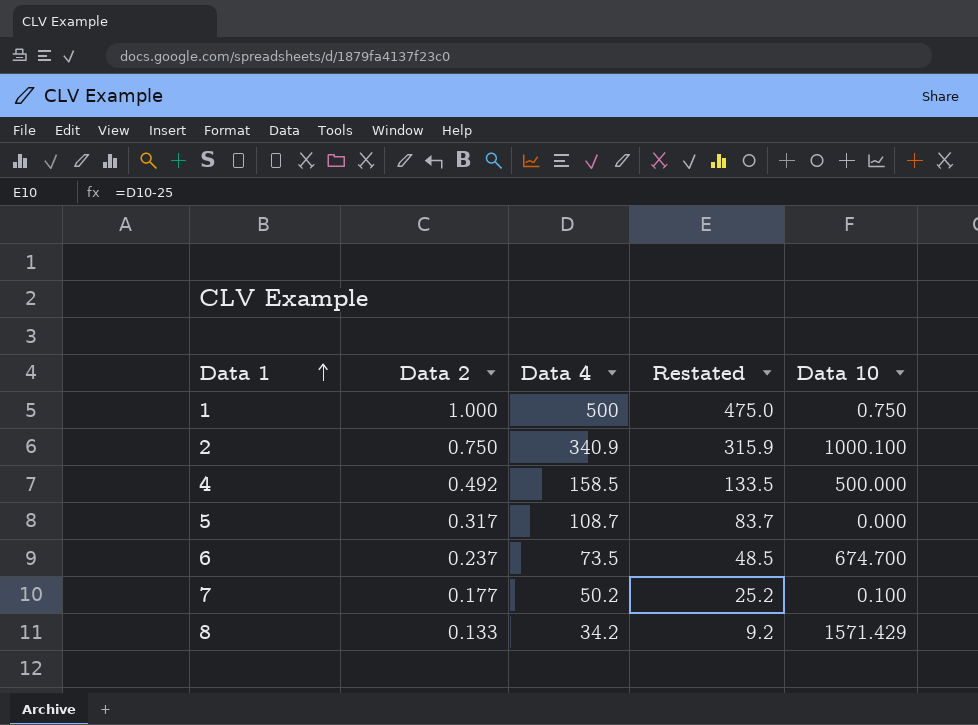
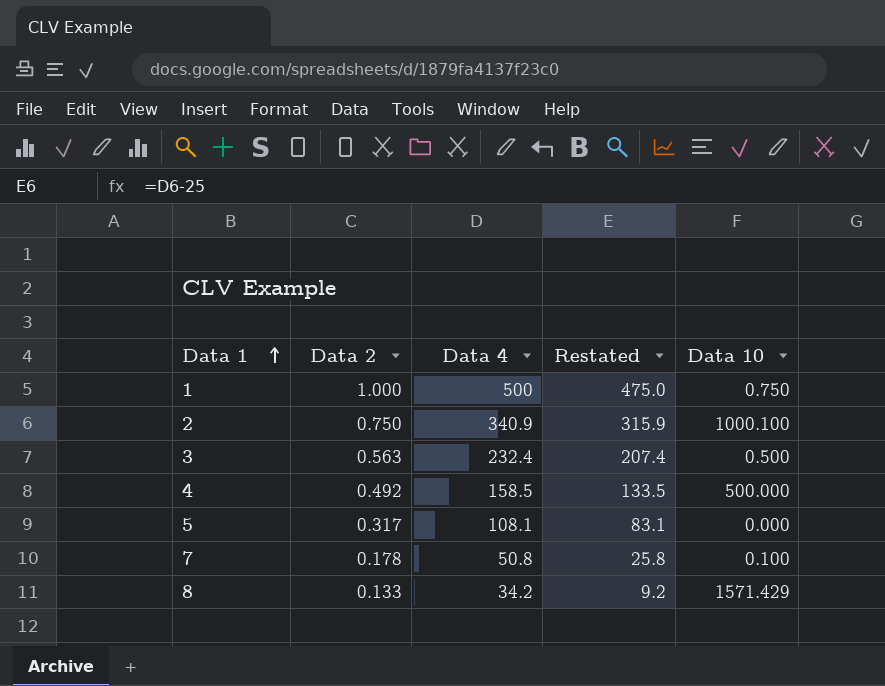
row 6: 0.237 | 73.5 | 48.5 | 674.700 -> none
row 3: none -> 0.563 | 232.4 | 207.4 | 0.500
5 | Data 4: 108.7 -> 108.1
5 | Restated: 83.7 -> 83.1
7 | Data 2: 0.177 -> 0.178
7 | Data 4: 50.2 -> 50.8
7 | Restated: 25.2 -> 25.8

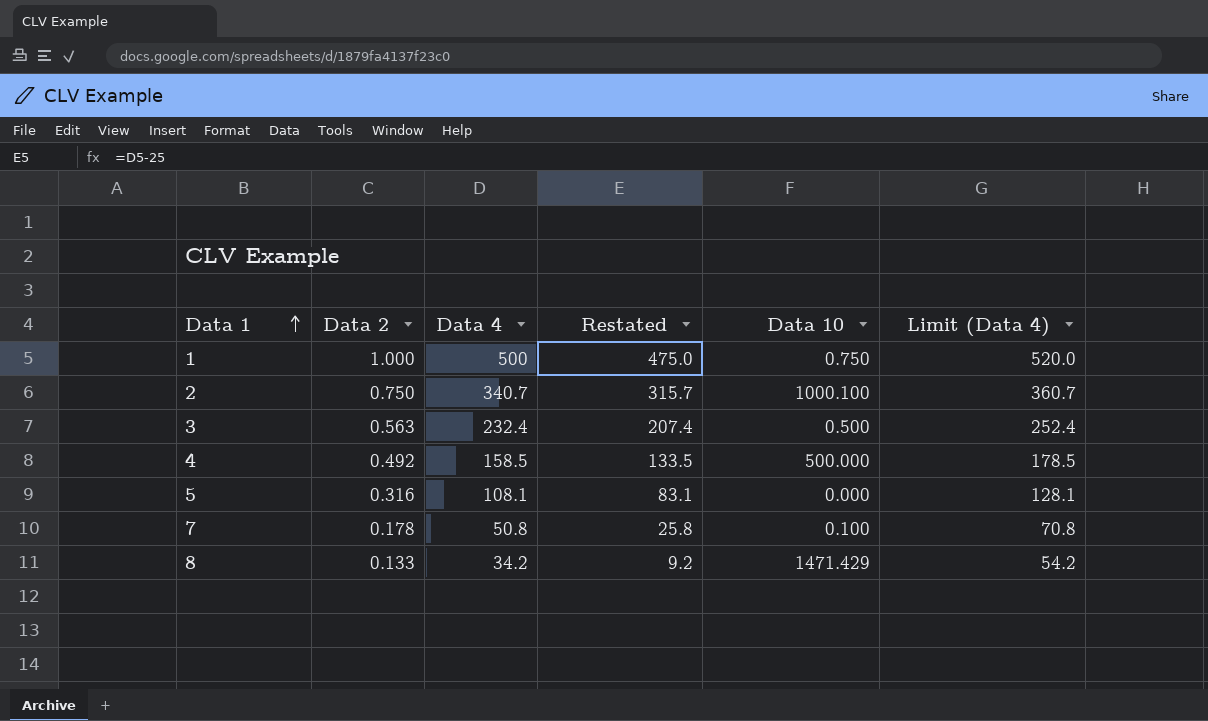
column Limit (Data 4) | formula: none -> [Data 4] + 20
2 | Data 4: 340.9 -> 340.7
2 | Restated: 315.9 -> 315.7
5 | Data 2: 0.317 -> 0.316
8 | Data 10: 1571.429 -> 1471.429

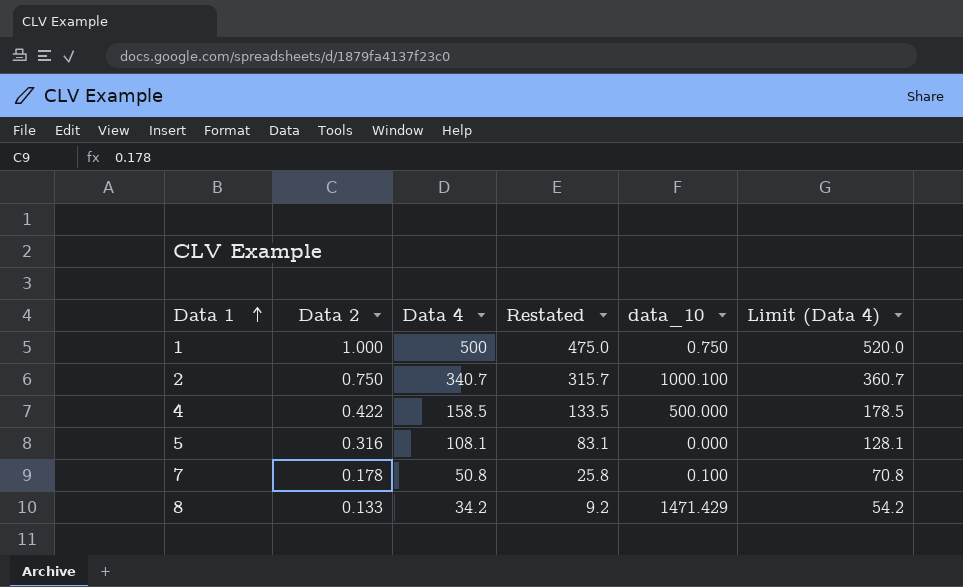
column name: Data 10 -> data_10
row 3: 0.563 | 232.4 | 207.4 | 0.500 | 252.4 -> none
4 | Data 2: 0.492 -> 0.422

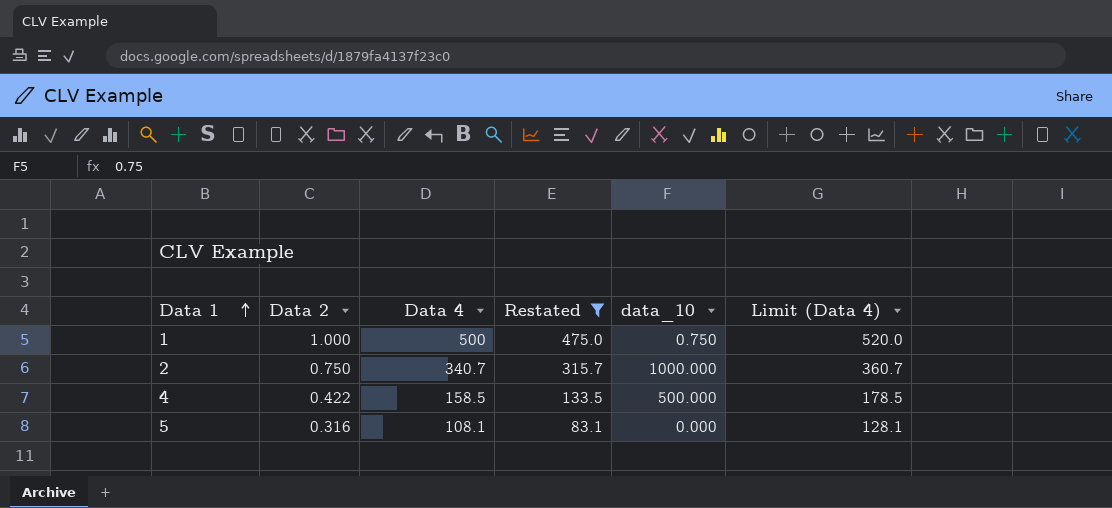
filter: none -> Restated >= 83.1
2 | data_10: 1000.100 -> 1000.000

